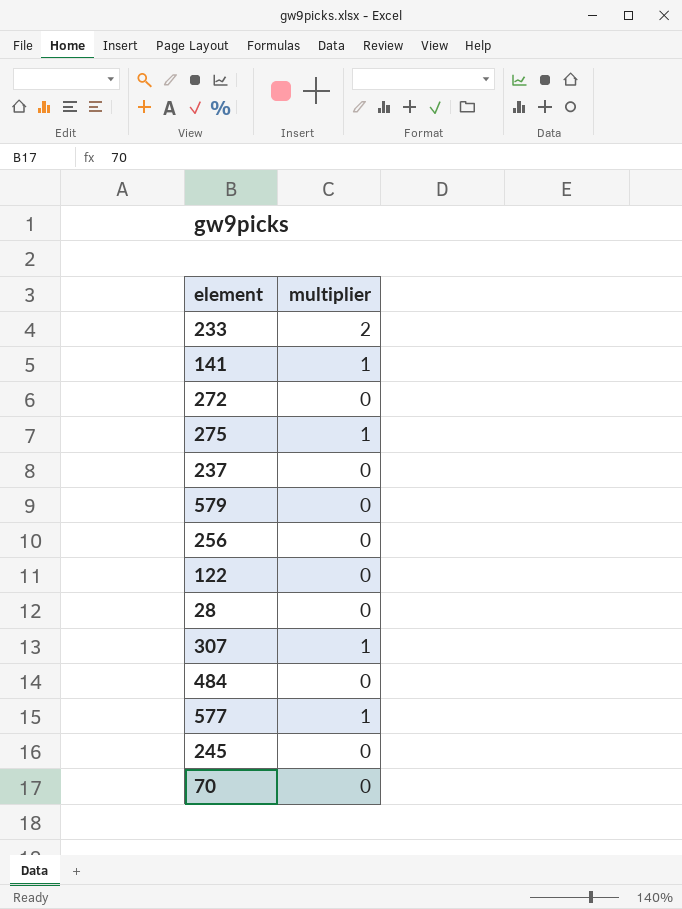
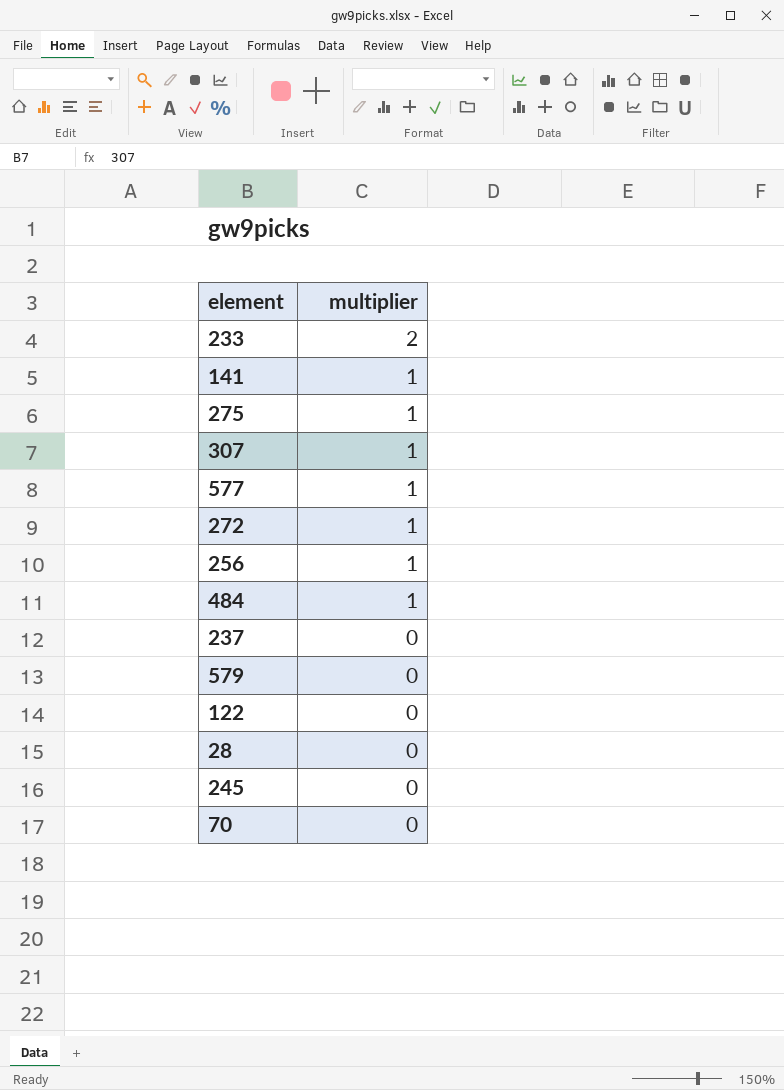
row order: none -> multiplier descending
272 | multiplier: 0 -> 1
256 | multiplier: 0 -> 1
484 | multiplier: 0 -> 1

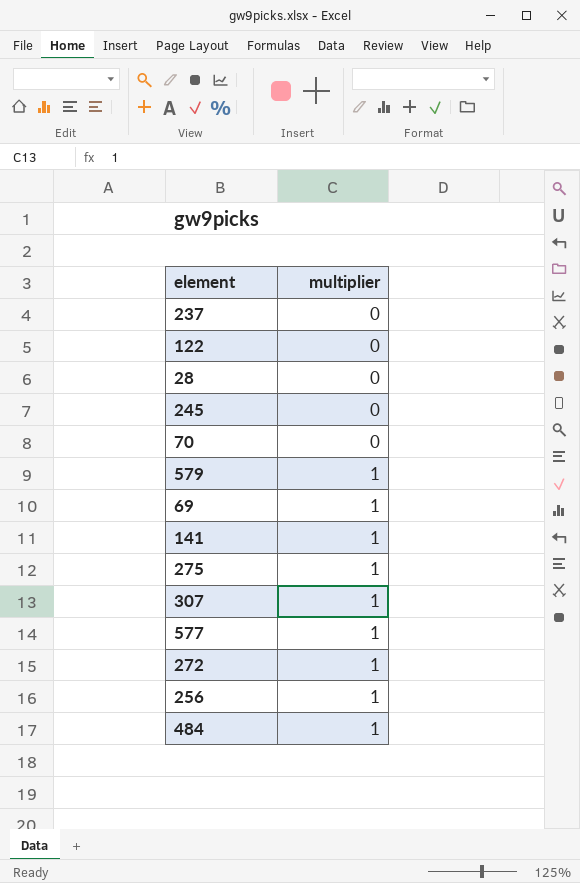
row order: multiplier descending -> multiplier ascending
row 233: 2 -> none
579 | multiplier: 0 -> 1
row 69: none -> 1

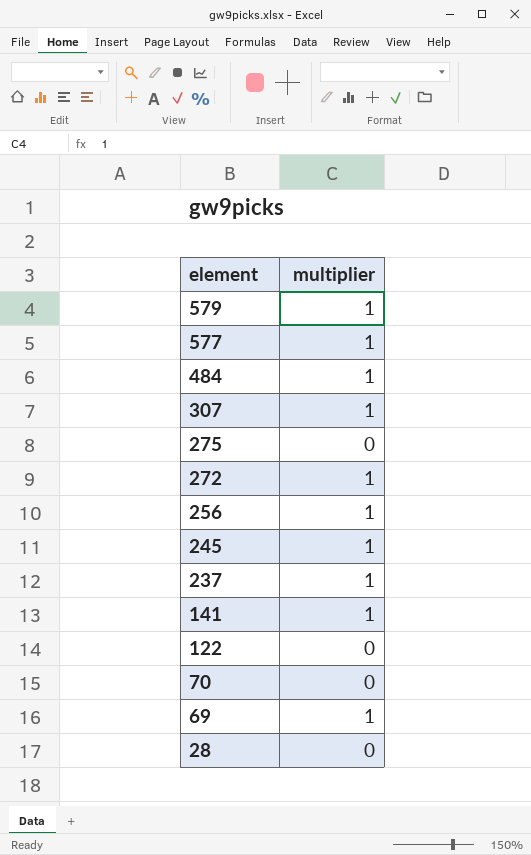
row order: multiplier ascending -> element descending
275 | multiplier: 1 -> 0
245 | multiplier: 0 -> 1
237 | multiplier: 0 -> 1

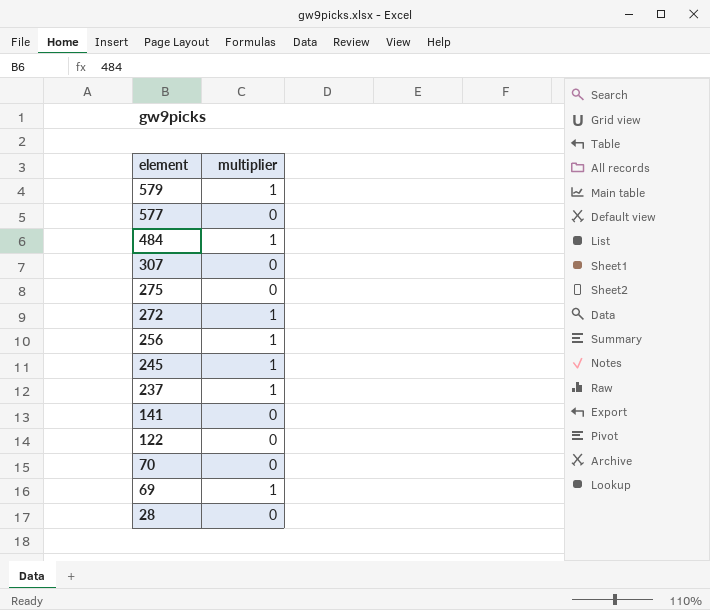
577 | multiplier: 1 -> 0
307 | multiplier: 1 -> 0
141 | multiplier: 1 -> 0

